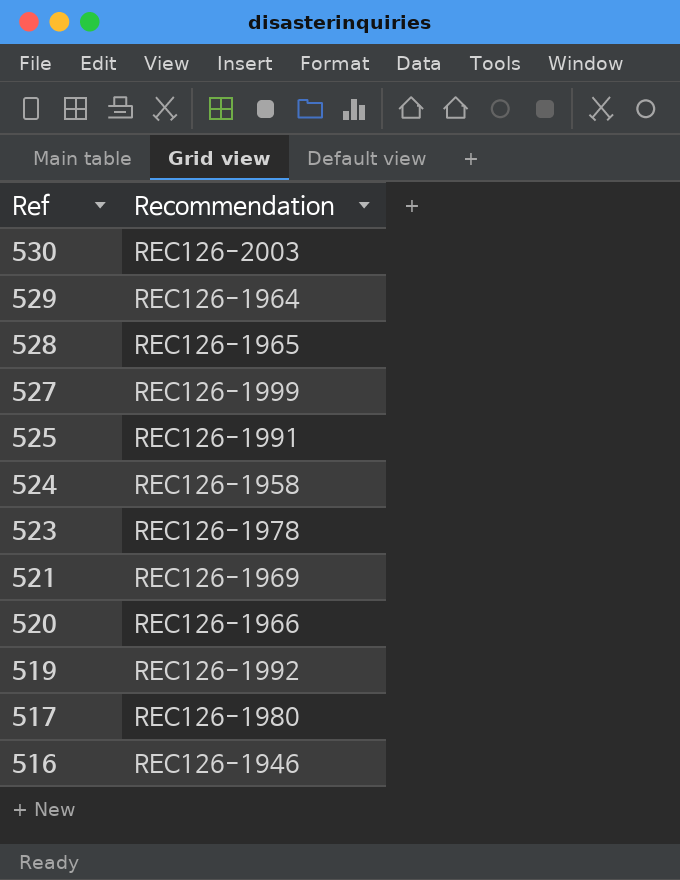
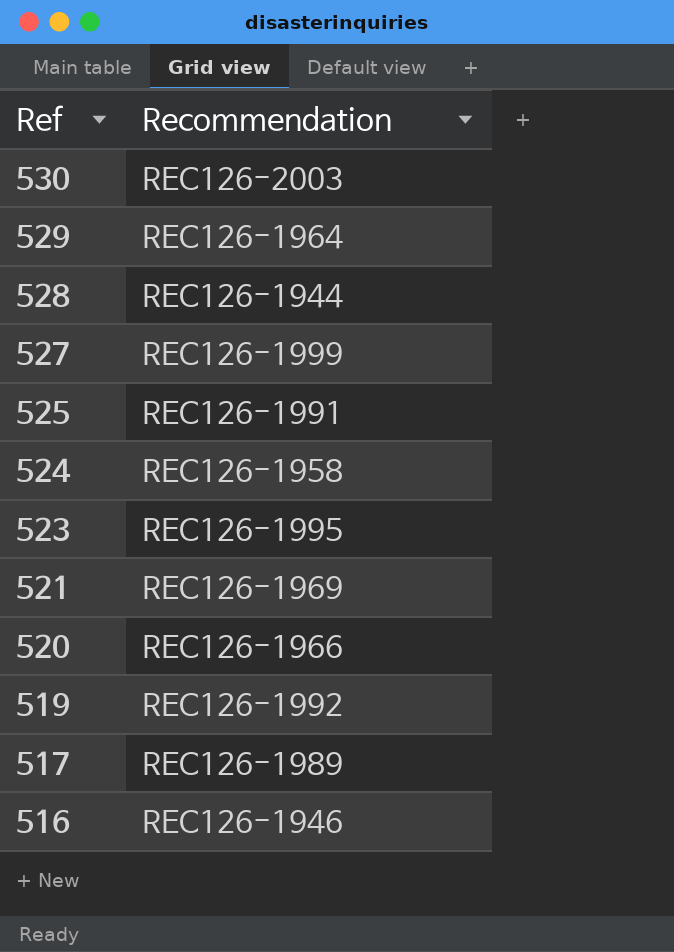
528 | Recommendation: REC126-1965 -> REC126-1944
523 | Recommendation: REC126-1978 -> REC126-1995
517 | Recommendation: REC126-1980 -> REC126-1989

